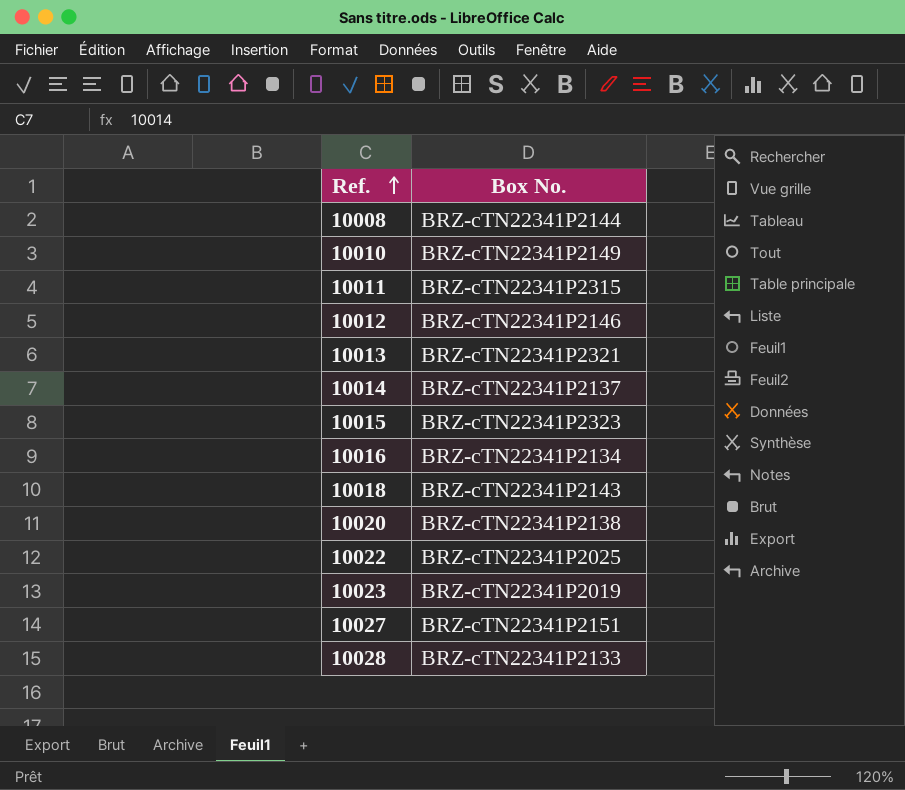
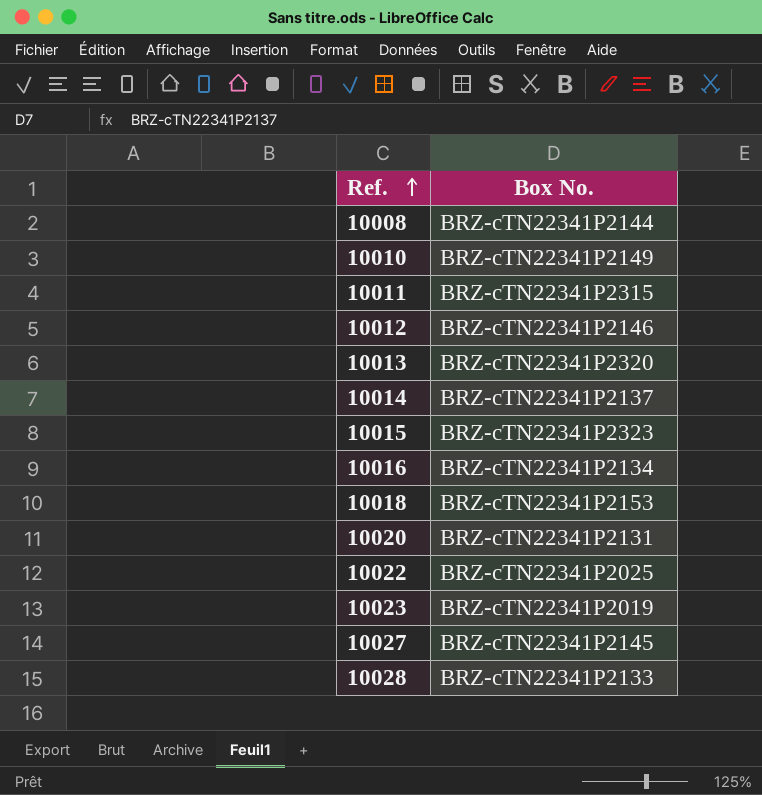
10013 | Box No.: BRZ-cTN22341P2321 -> BRZ-cTN22341P2320
10018 | Box No.: BRZ-cTN22341P2143 -> BRZ-cTN22341P2153
10020 | Box No.: BRZ-cTN22341P2138 -> BRZ-cTN22341P2131
10027 | Box No.: BRZ-cTN22341P2151 -> BRZ-cTN22341P2145

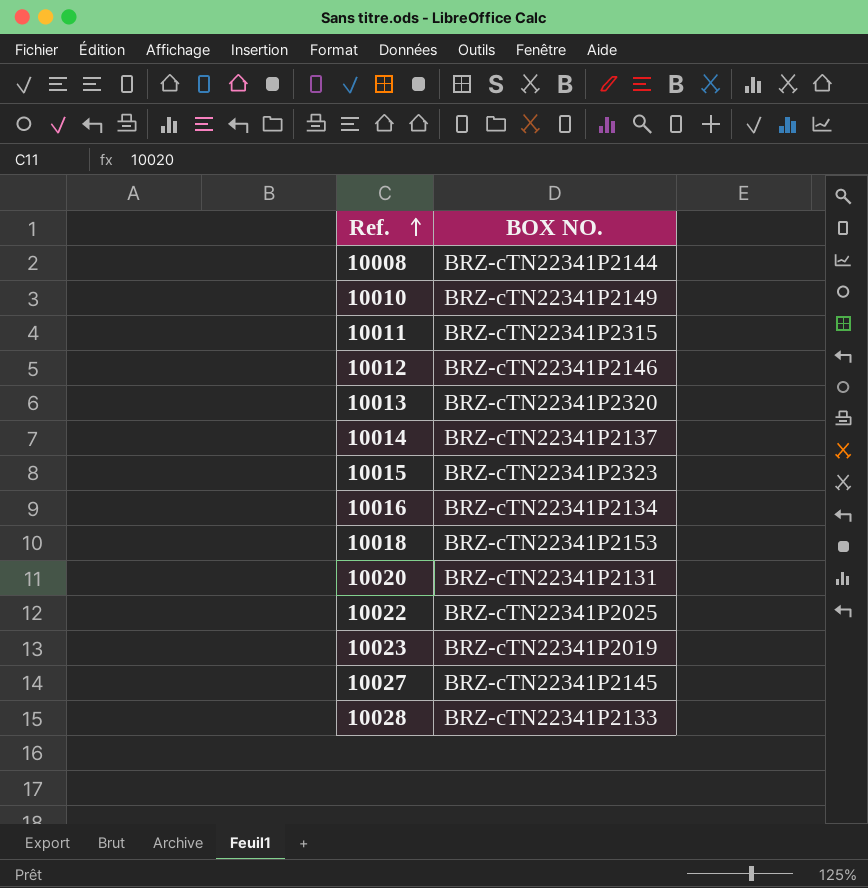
column name: Box No. -> BOX NO.

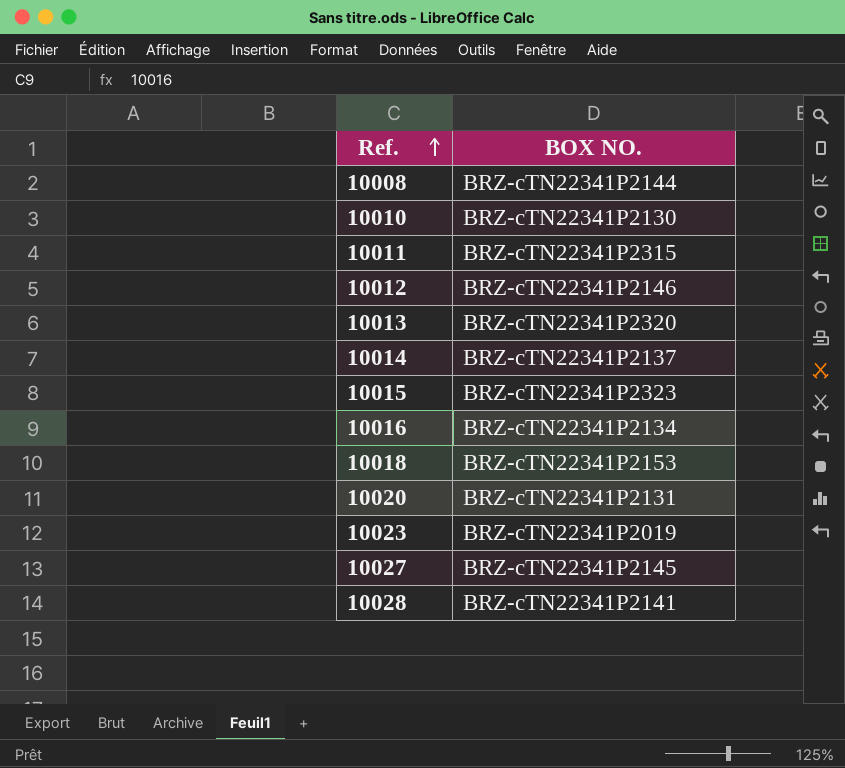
row 10022: BRZ-cTN22341P2025 -> none
10010 | BOX NO.: BRZ-cTN22341P2149 -> BRZ-cTN22341P2130
10028 | BOX NO.: BRZ-cTN22341P2133 -> BRZ-cTN22341P2141

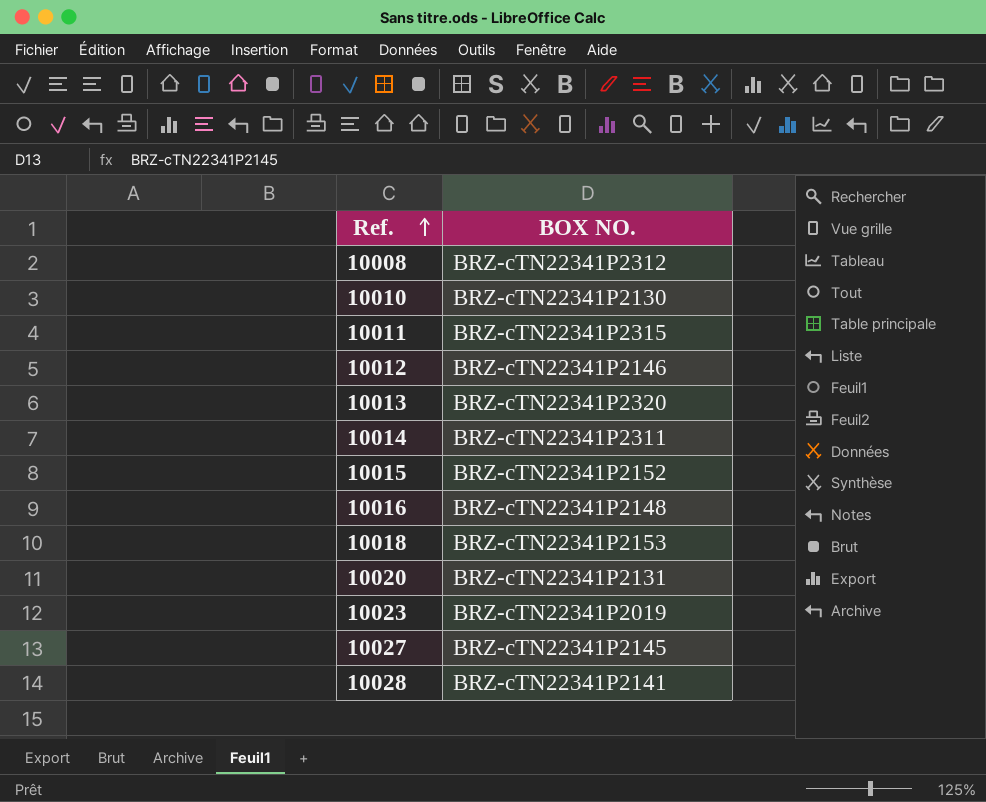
10008 | BOX NO.: BRZ-cTN22341P2144 -> BRZ-cTN22341P2312
10014 | BOX NO.: BRZ-cTN22341P2137 -> BRZ-cTN22341P2311
10015 | BOX NO.: BRZ-cTN22341P2323 -> BRZ-cTN22341P2152
10016 | BOX NO.: BRZ-cTN22341P2134 -> BRZ-cTN22341P2148

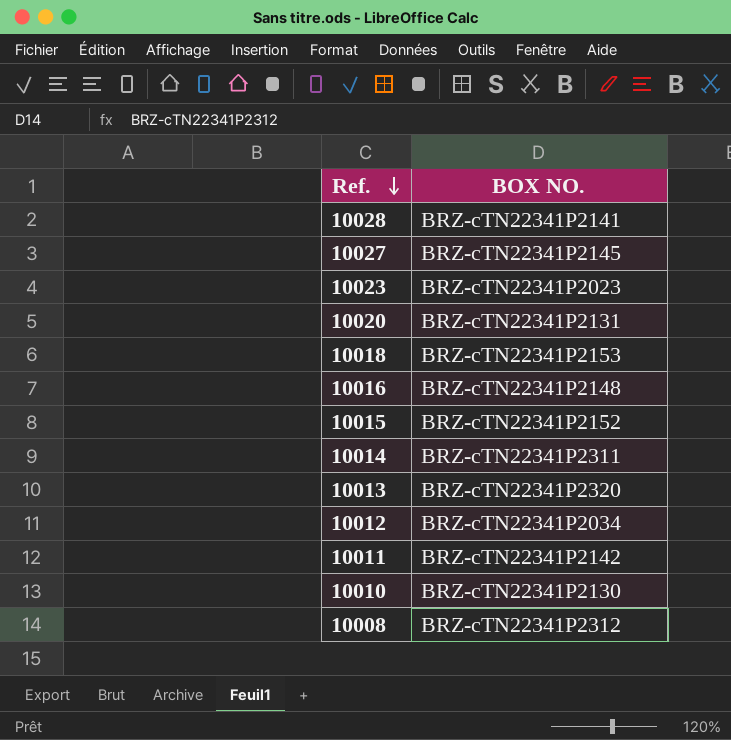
row order: Ref. ascending -> Ref. descending
10023 | BOX NO.: BRZ-cTN22341P2019 -> BRZ-cTN22341P2023
10012 | BOX NO.: BRZ-cTN22341P2146 -> BRZ-cTN22341P2034
10011 | BOX NO.: BRZ-cTN22341P2315 -> BRZ-cTN22341P2142

